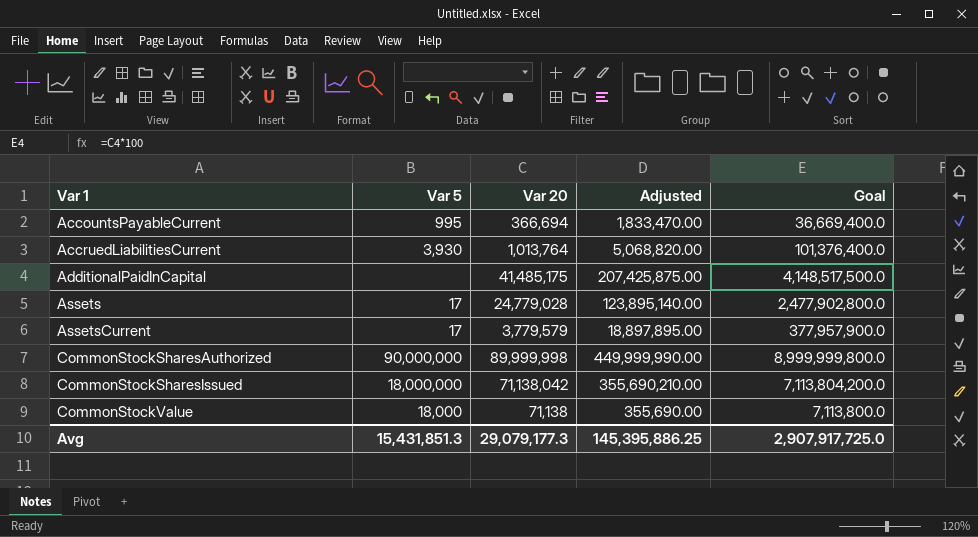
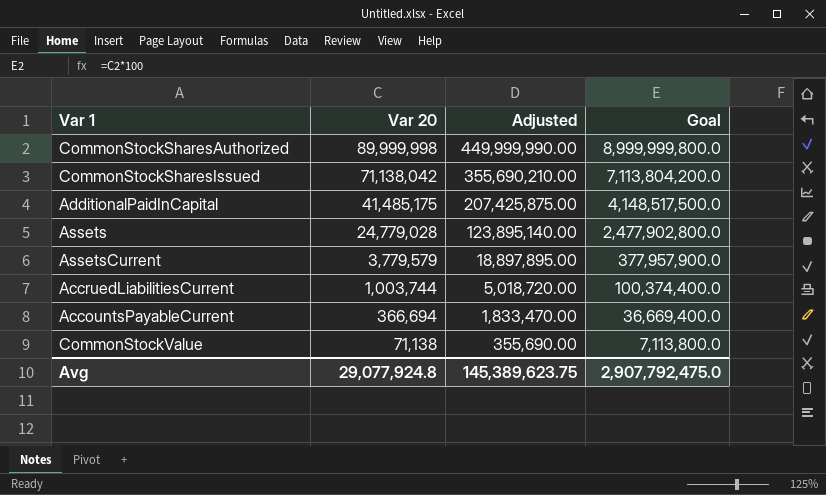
row order: Var 1 ascending -> Var 20 descending
column Var 5 | position: 2 -> none
AccruedLiabilitiesCurrent | Var 20: 1,013,764 -> 1,003,744
AccruedLiabilitiesCurrent | Adjusted: 5,068,820.00 -> 5,018,720.00
AccruedLiabilitiesCurrent | Goal: 101,376,400.0 -> 100,374,400.0
Avg | Var 20: 29,079,177.3 -> 29,077,924.8
Avg | Adjusted: 145,395,886.25 -> 145,389,623.75
Avg | Goal: 2,907,917,725.0 -> 2,907,792,475.0

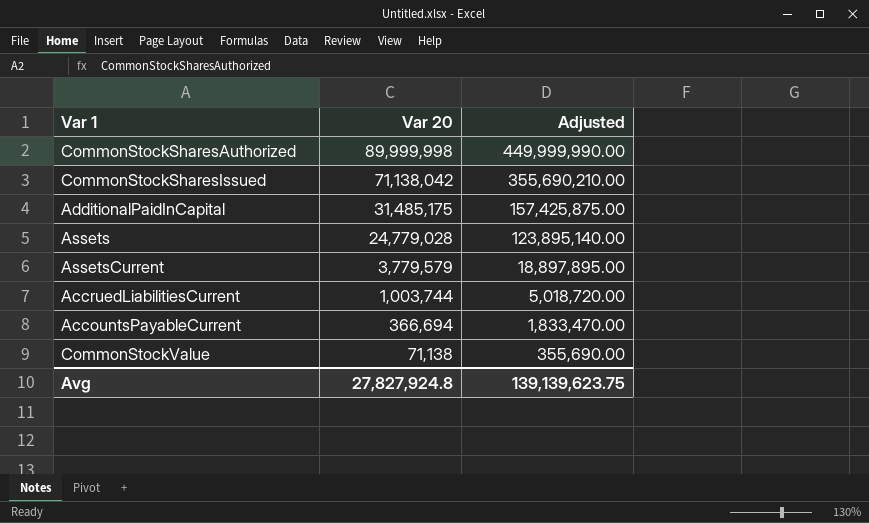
column Goal | formula: [Var 20] * 100 -> none
AdditionalPaidInCapital | Var 20: 41,485,175 -> 31,485,175
AdditionalPaidInCapital | Adjusted: 207,425,875.00 -> 157,425,875.00
Avg | Var 20: 29,077,924.8 -> 27,827,924.8
Avg | Adjusted: 145,389,623.75 -> 139,139,623.75

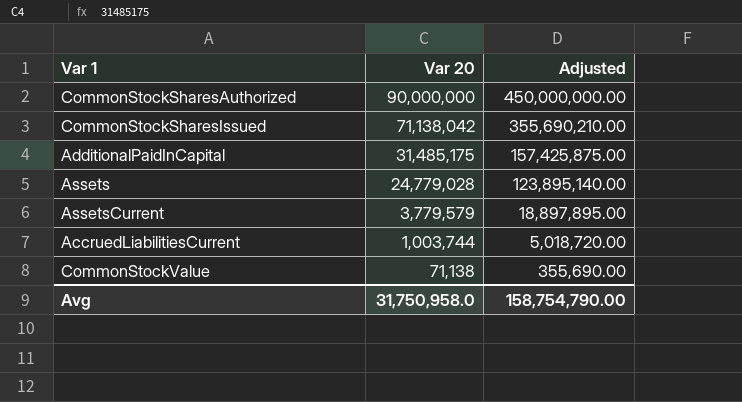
row AccountsPayableCurrent: 366,694 | 1,833,470.00 -> none
CommonStockSharesAuthorized | Var 20: 89,999,998 -> 90,000,000
CommonStockSharesAuthorized | Adjusted: 449,999,990.00 -> 450,000,000.00
Avg | Var 20: 27,827,924.8 -> 31,750,958.0
Avg | Adjusted: 139,139,623.75 -> 158,754,790.00

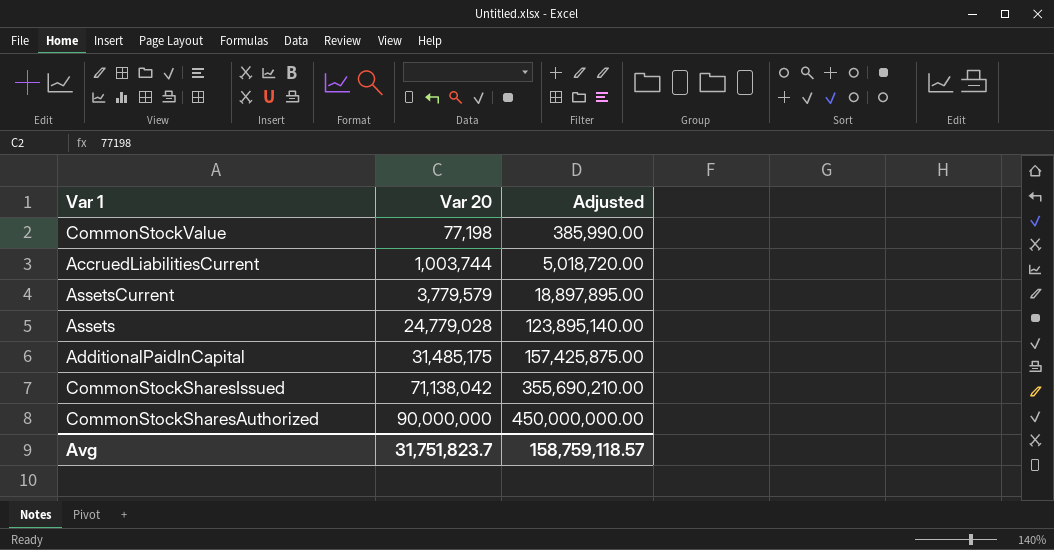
row order: Var 20 descending -> Var 20 ascending
CommonStockValue | Var 20: 71,138 -> 77,198
CommonStockValue | Adjusted: 355,690.00 -> 385,990.00
Avg | Var 20: 31,750,958.0 -> 31,751,823.7
Avg | Adjusted: 158,754,790.00 -> 158,759,118.57

